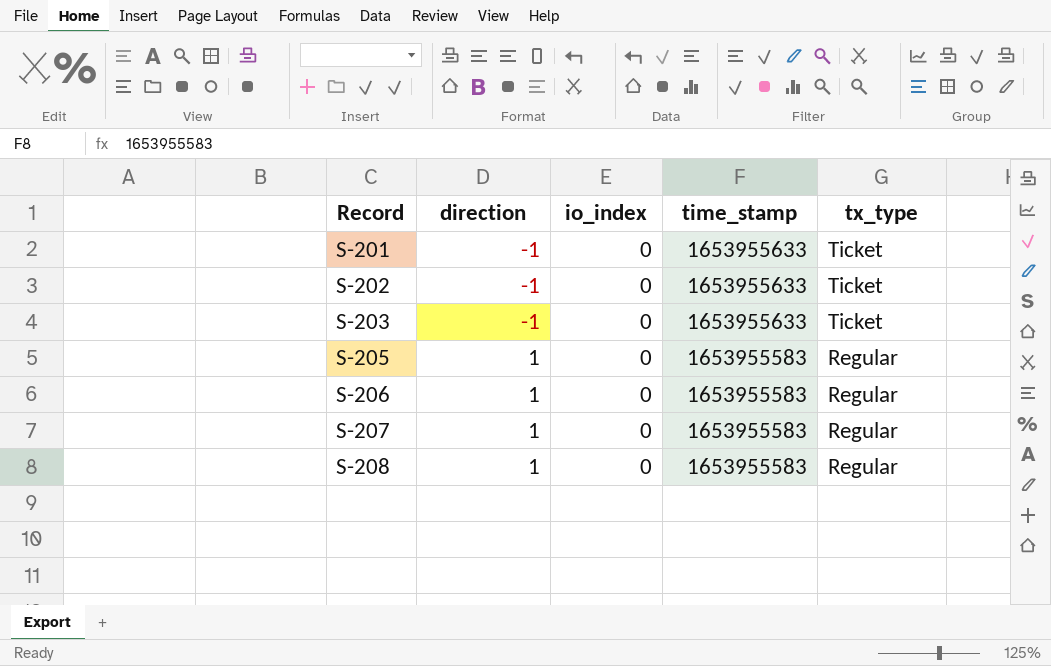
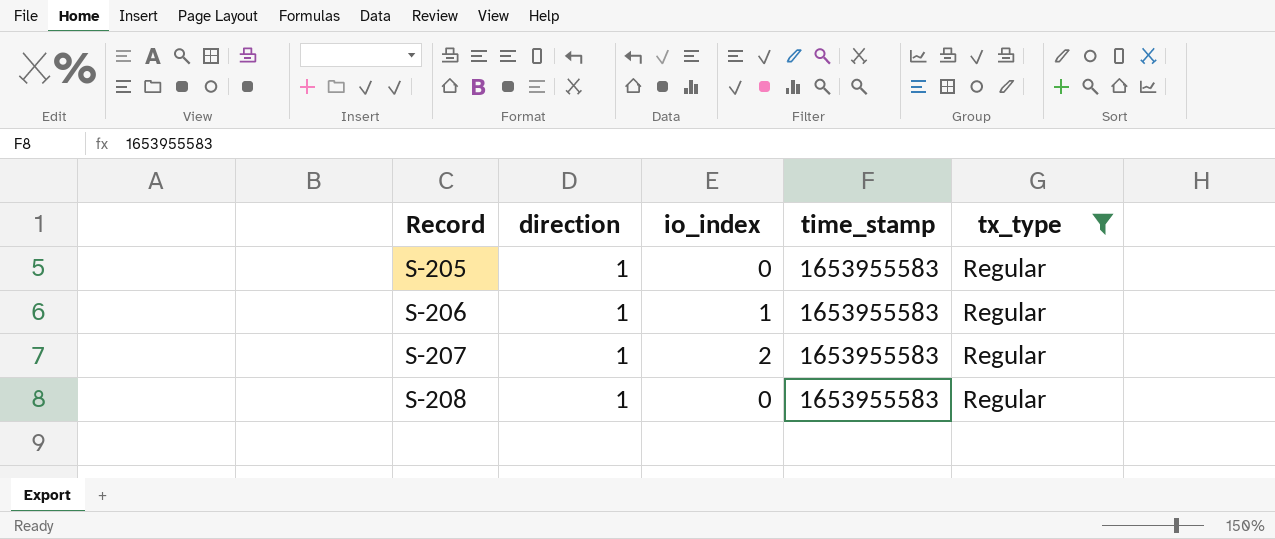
filter: none -> tx_type = Regular
S-206 | io_index: 0 -> 1
S-207 | io_index: 0 -> 2

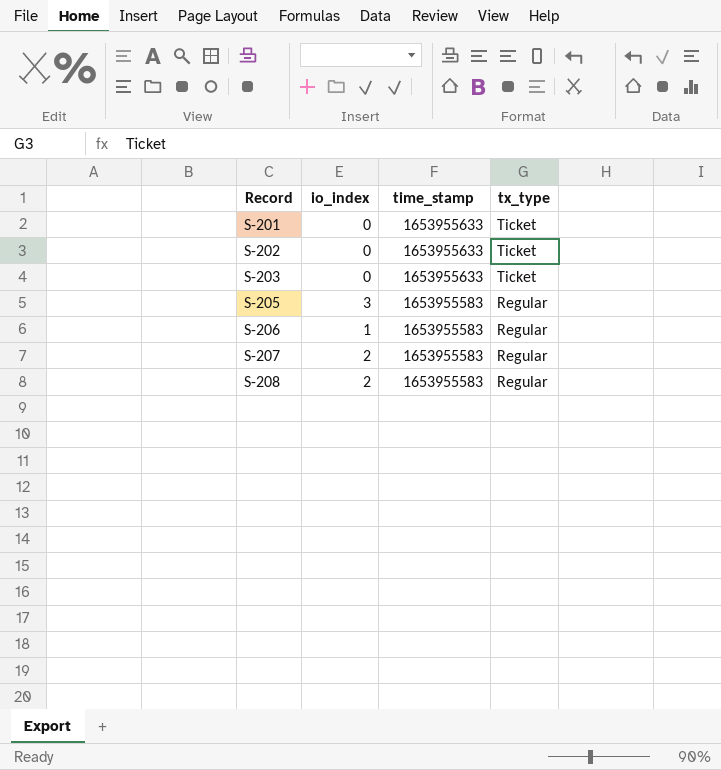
filter: tx_type = Regular -> none
column direction | position: 2 -> none
S-205 | io_index: 0 -> 3
S-208 | io_index: 0 -> 2

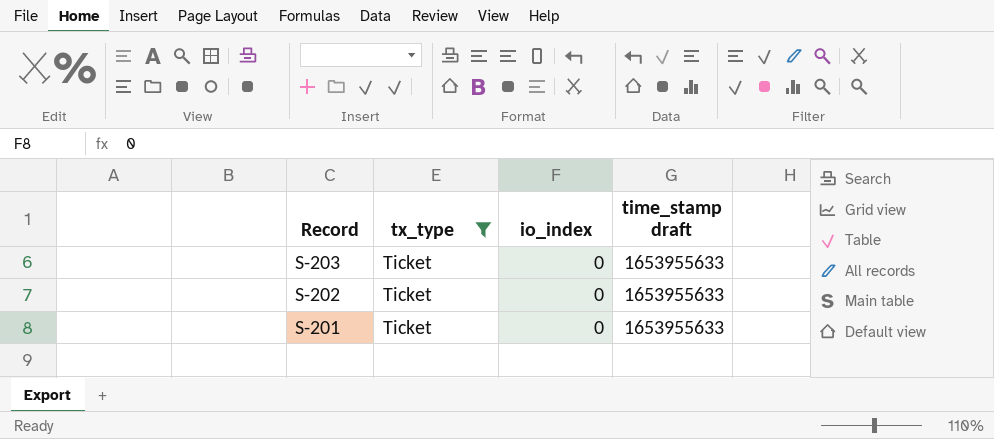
filter: none -> tx_type = Ticket
row order: Record ascending -> Record descending
column tx_type | position: 4 -> 2
column name: time_stamp -> time_stamp draft

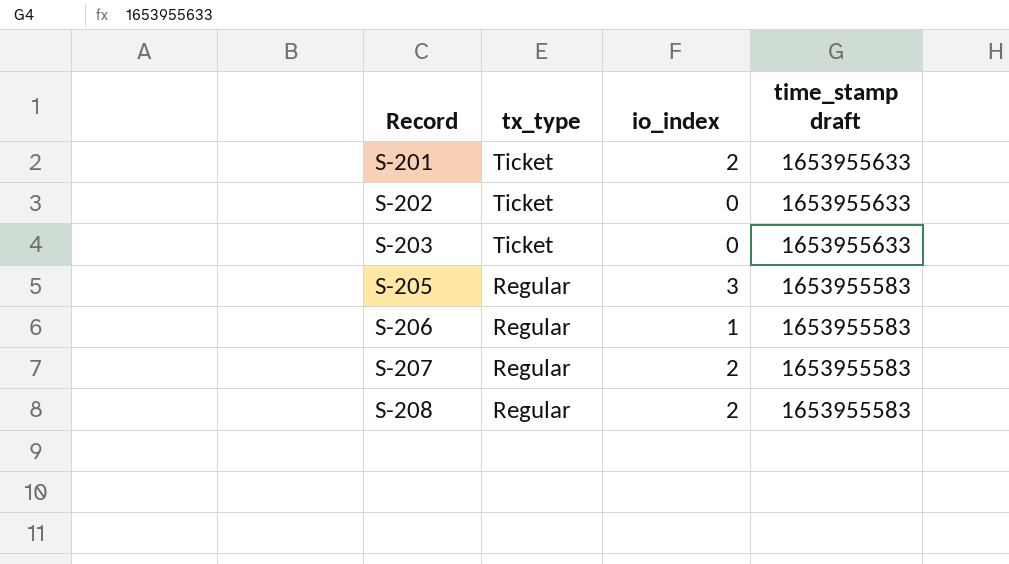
filter: tx_type = Ticket -> none
row order: Record descending -> Record ascending
S-201 | io_index: 0 -> 2

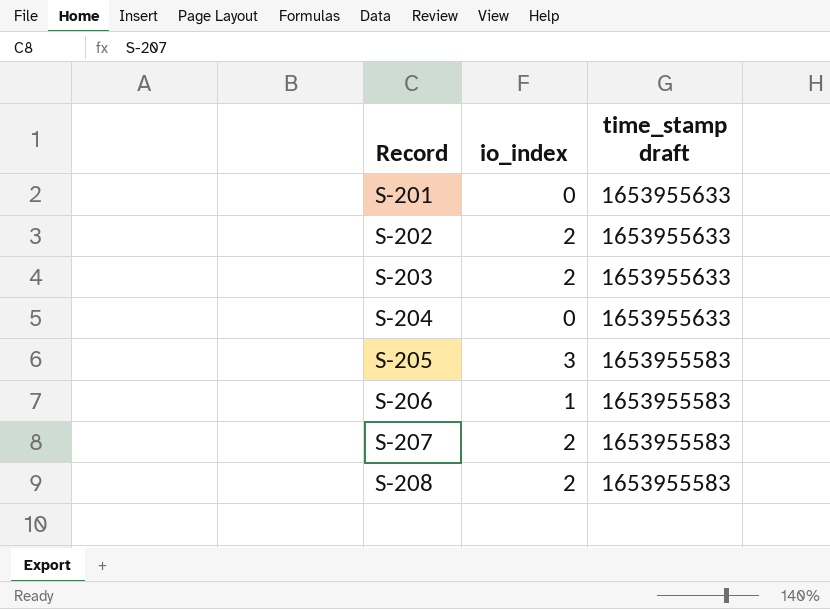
column tx_type | position: 2 -> none
S-201 | io_index: 2 -> 0
S-202 | io_index: 0 -> 2
S-203 | io_index: 0 -> 2
row S-204: none -> 0 | 1653955633

